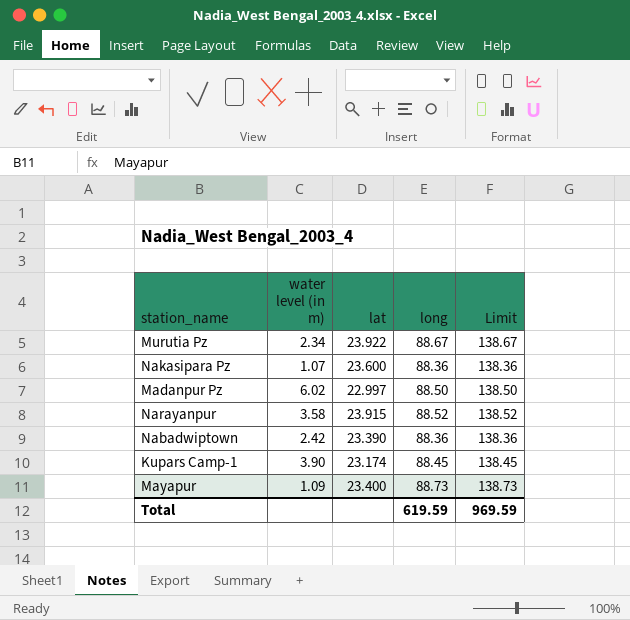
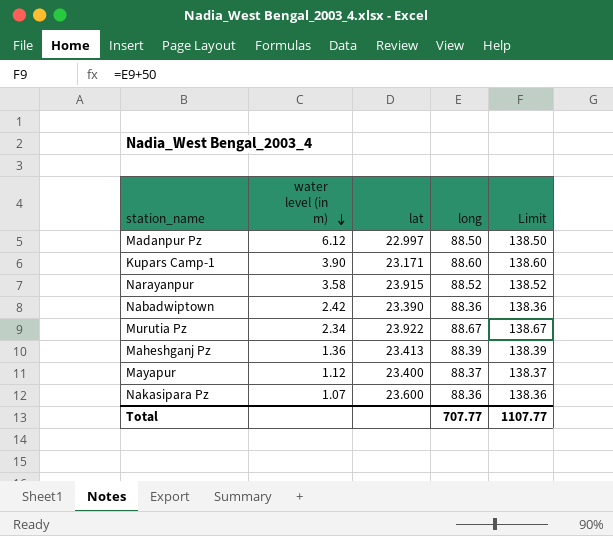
row order: none -> water level (in m) descending
Madanpur Pz | water level (in m): 6.02 -> 6.12
Kupars Camp-1 | lat: 23.174 -> 23.171
Kupars Camp-1 | long: 88.45 -> 88.60
Kupars Camp-1 | Limit: 138.45 -> 138.60
row Maheshganj Pz: none -> 1.36 | 23.413 | 88.39 | 138.39
Mayapur | water level (in m): 1.09 -> 1.12
Mayapur | long: 88.73 -> 88.37
Mayapur | Limit: 138.73 -> 138.37
Total | long: 619.59 -> 707.77
Total | Limit: 969.59 -> 1107.77

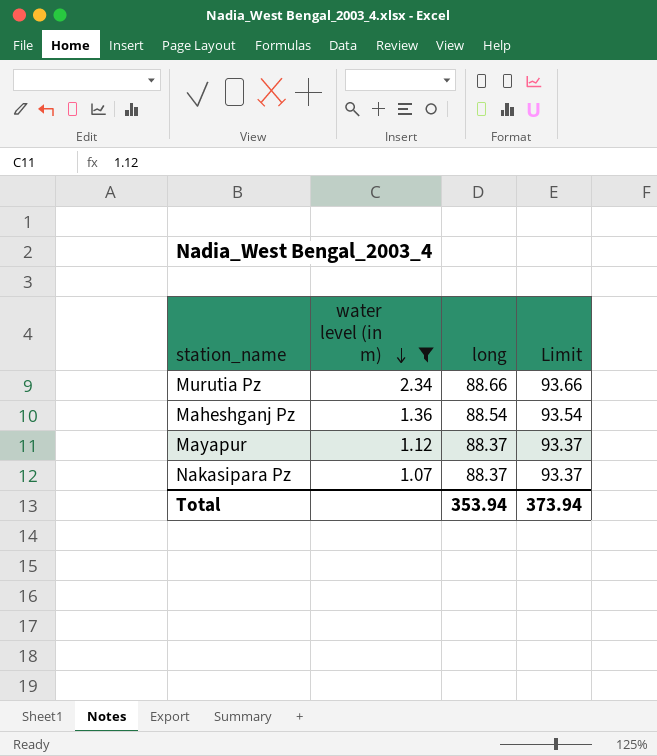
filter: none -> water level (in m) <= 2.34
column lat | position: 3 -> none
column Limit | formula: [long] + 50 -> [long] + 5
Murutia Pz | long: 88.67 -> 88.66
Maheshganj Pz | long: 88.39 -> 88.54
Nakasipara Pz | long: 88.36 -> 88.37
Total | long: 707.77 -> 353.94
Total | Limit: 1107.77 -> 373.94

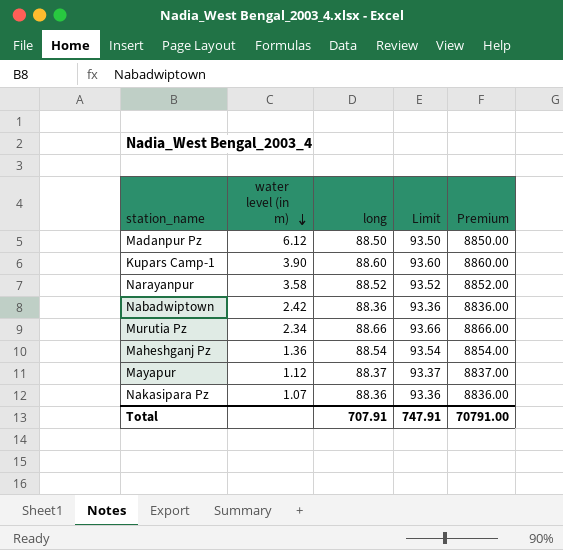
filter: water level (in m) <= 2.34 -> none
column Premium | formula: none -> [long] * 100
Nakasipara Pz | long: 88.37 -> 88.36
Nakasipara Pz | Limit: 93.37 -> 93.36
Total | long: 353.94 -> 707.91
Total | Limit: 373.94 -> 747.91

